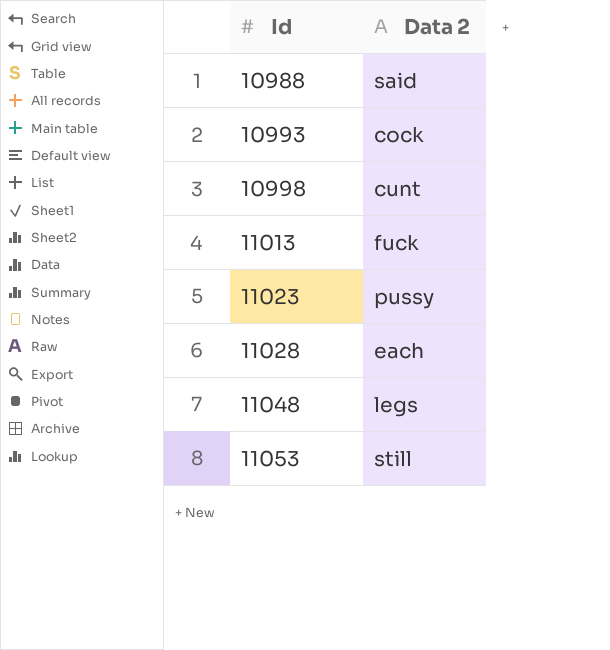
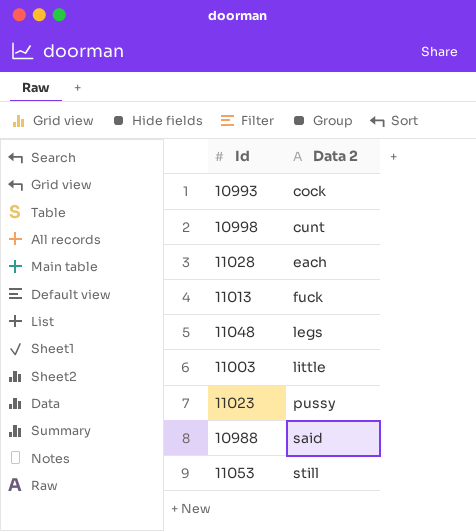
row order: Id ascending -> Data 2 ascending
row 11003: none -> little

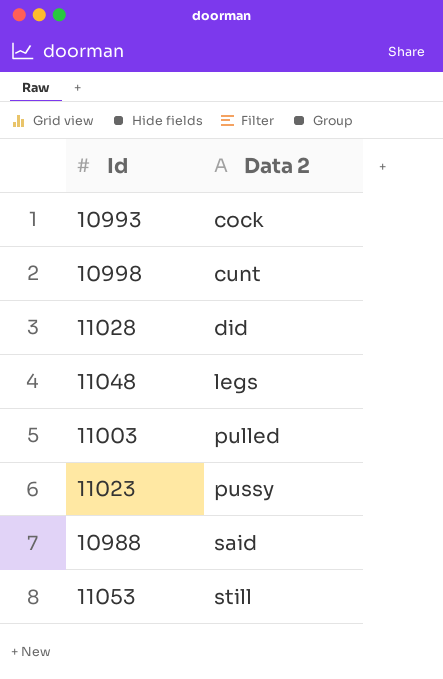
row 11013: fuck -> none
11028 | Data 2: each -> did
11003 | Data 2: little -> pulled

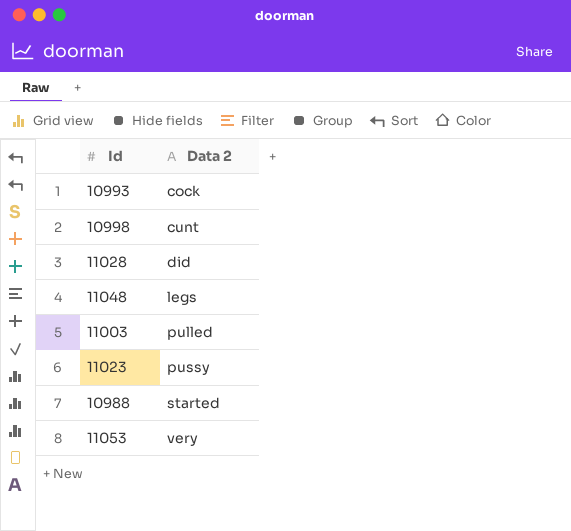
10988 | Data 2: said -> started
11053 | Data 2: still -> very

